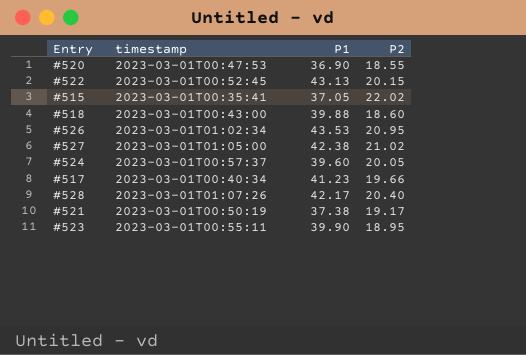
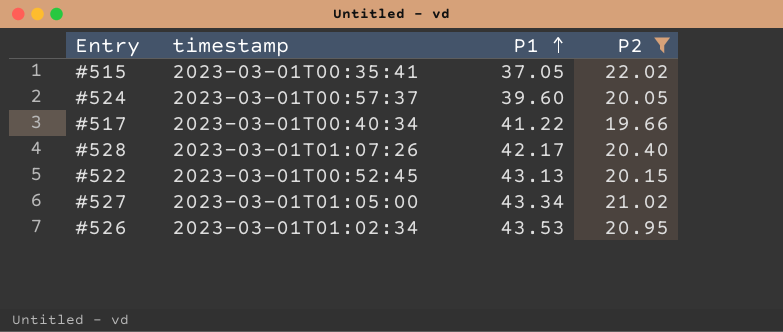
filter: none -> P2 >= 19.66
row order: none -> P1 ascending
#517 | P1: 41.23 -> 41.22
#527 | P1: 42.38 -> 43.34

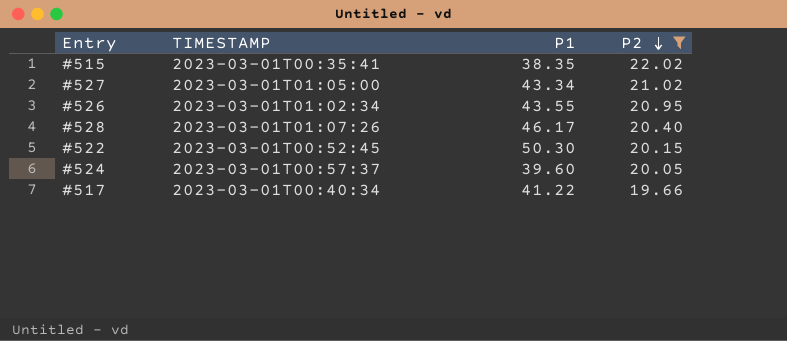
row order: P1 ascending -> P2 descending
column name: timestamp -> TIMESTAMP
#515 | P1: 37.05 -> 38.35
#526 | P1: 43.53 -> 43.55
#528 | P1: 42.17 -> 46.17
#522 | P1: 43.13 -> 50.30

